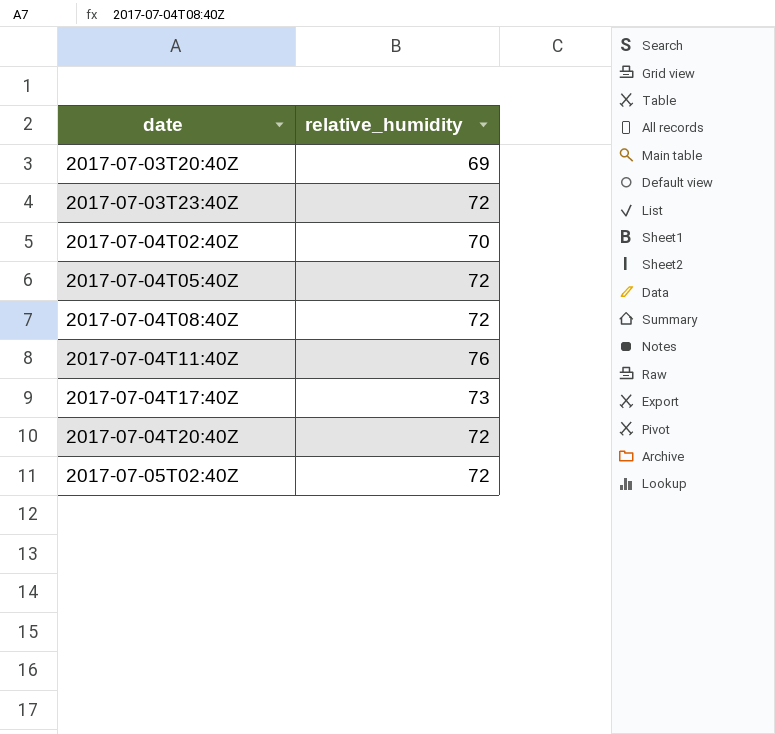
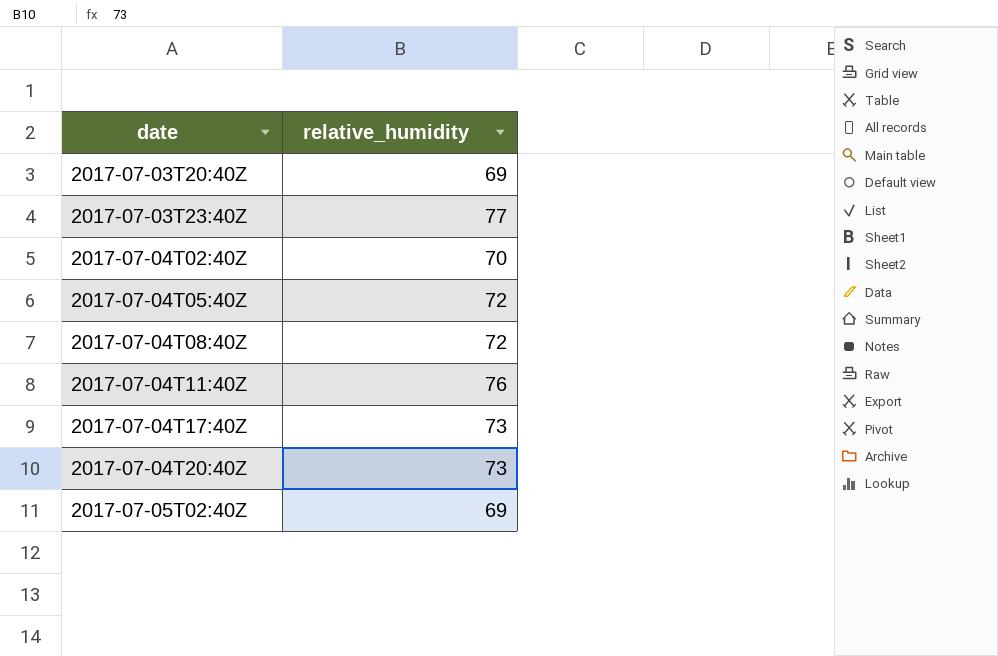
2017-07-03T23:40Z | relative_humidity: 72 -> 77
2017-07-04T20:40Z | relative_humidity: 72 -> 73
2017-07-05T02:40Z | relative_humidity: 72 -> 69

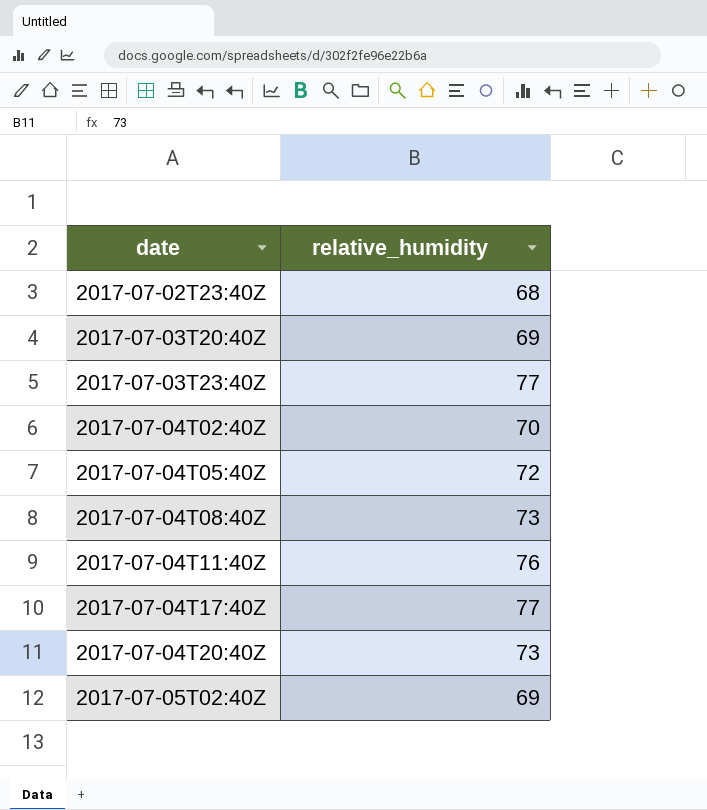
row 2017-07-02T23:40Z: none -> 68
2017-07-04T08:40Z | relative_humidity: 72 -> 73
2017-07-04T17:40Z | relative_humidity: 73 -> 77

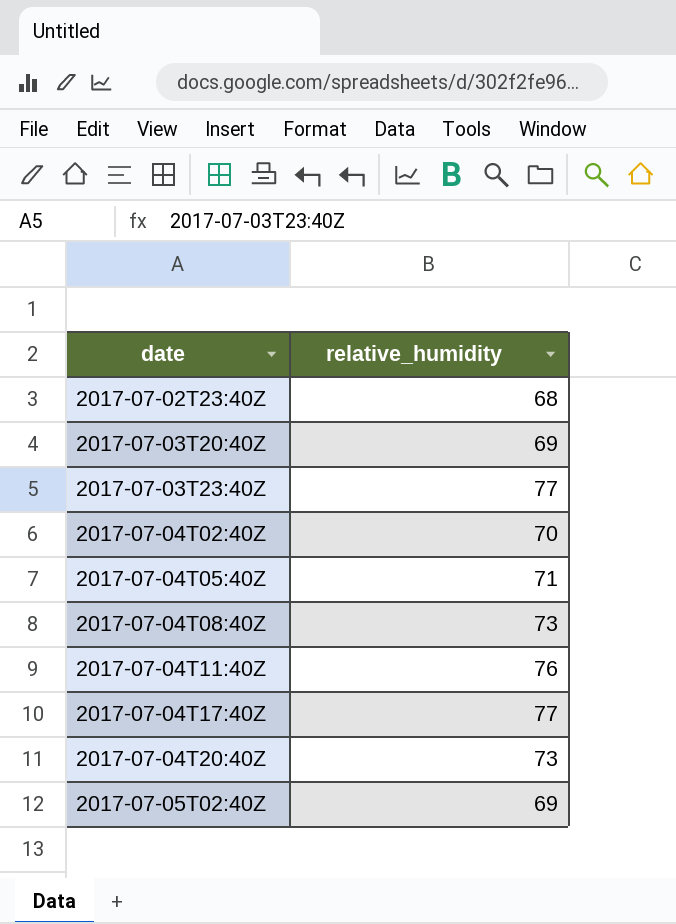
2017-07-04T05:40Z | relative_humidity: 72 -> 71

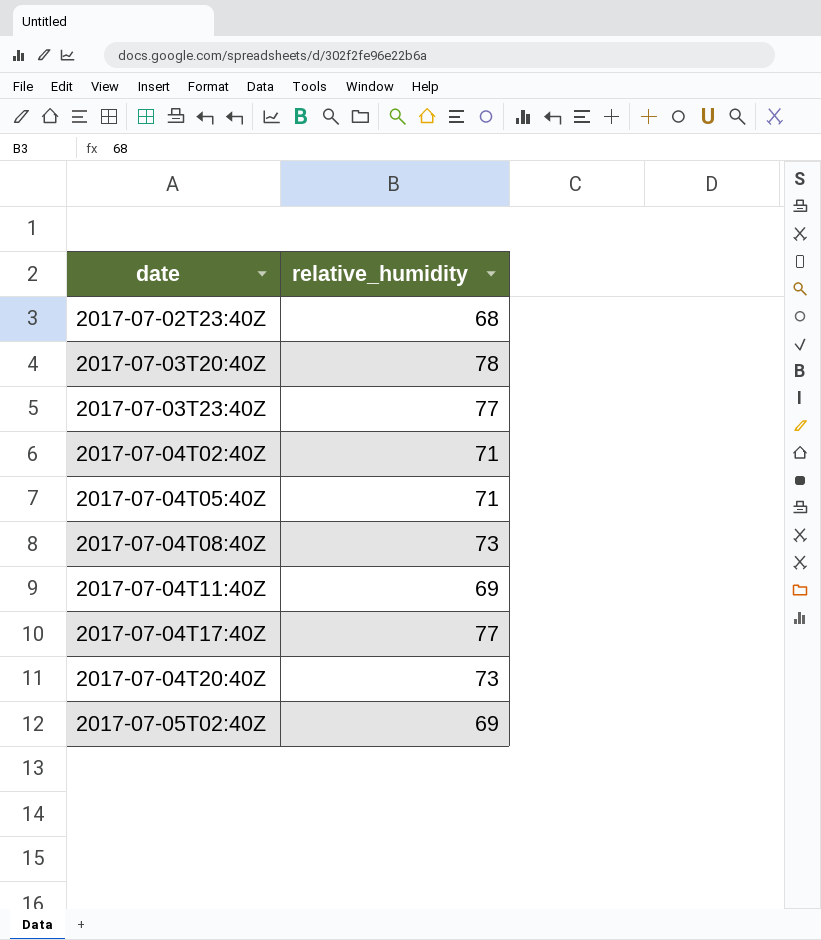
2017-07-03T20:40Z | relative_humidity: 69 -> 78
2017-07-04T02:40Z | relative_humidity: 70 -> 71
2017-07-04T11:40Z | relative_humidity: 76 -> 69

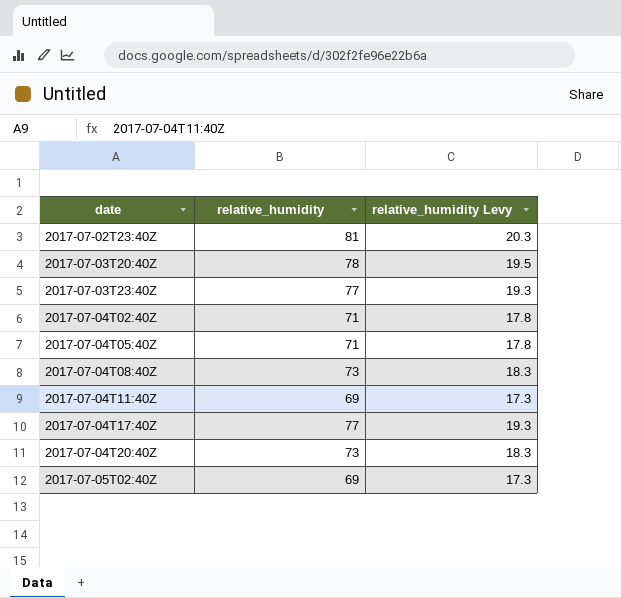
column relative_humidity Levy | formula: none -> [relative_humidity] * 0.25
2017-07-02T23:40Z | relative_humidity: 68 -> 81

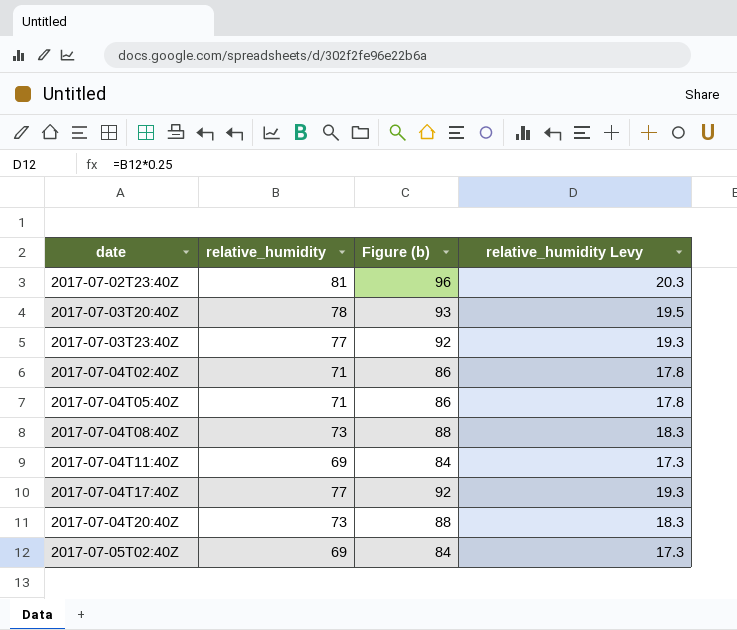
column Figure (b) | formula: none -> [relative_humidity] + 15

